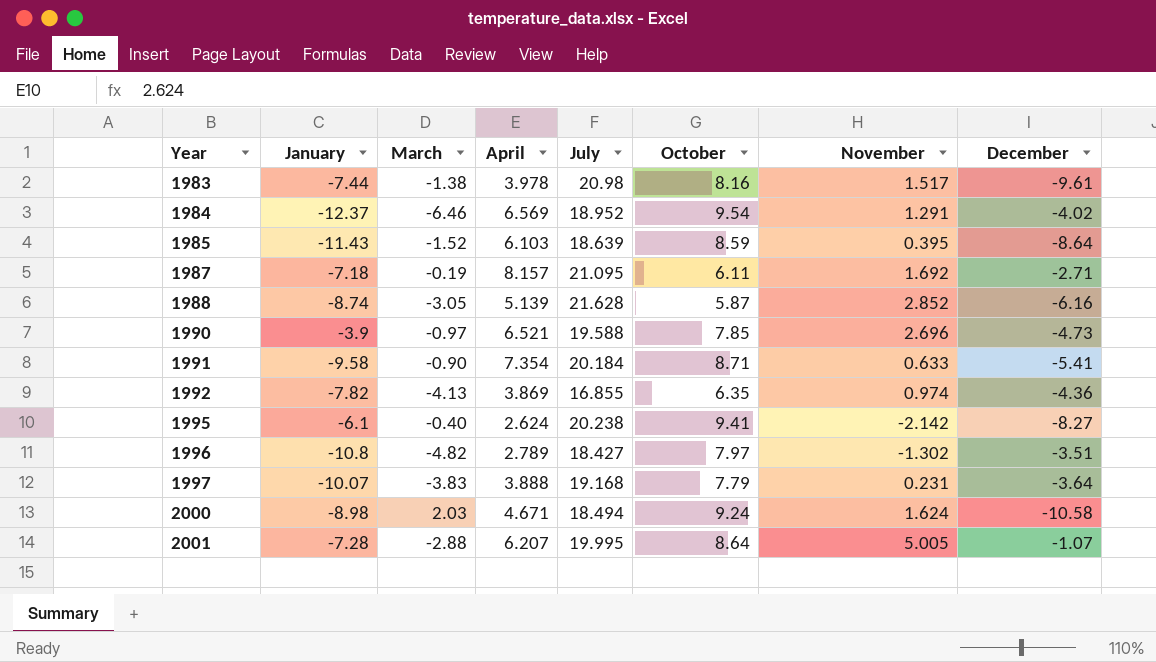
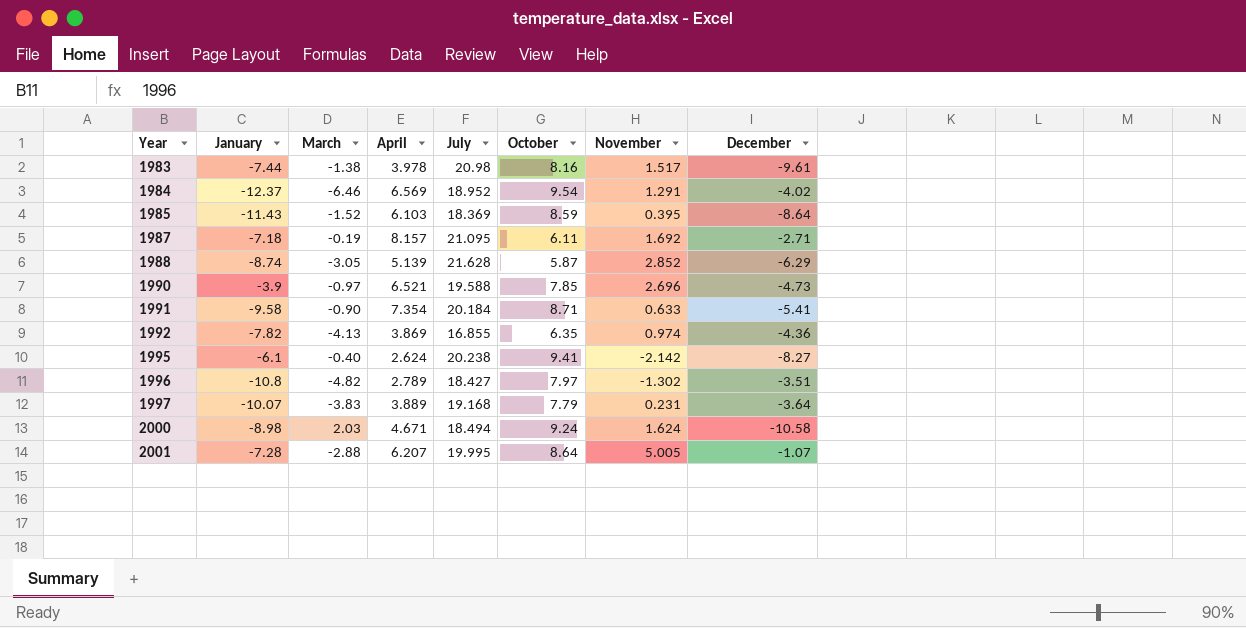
1985 | July: 18.639 -> 18.369
1988 | December: -6.16 -> -6.29
1997 | April: 3.888 -> 3.889

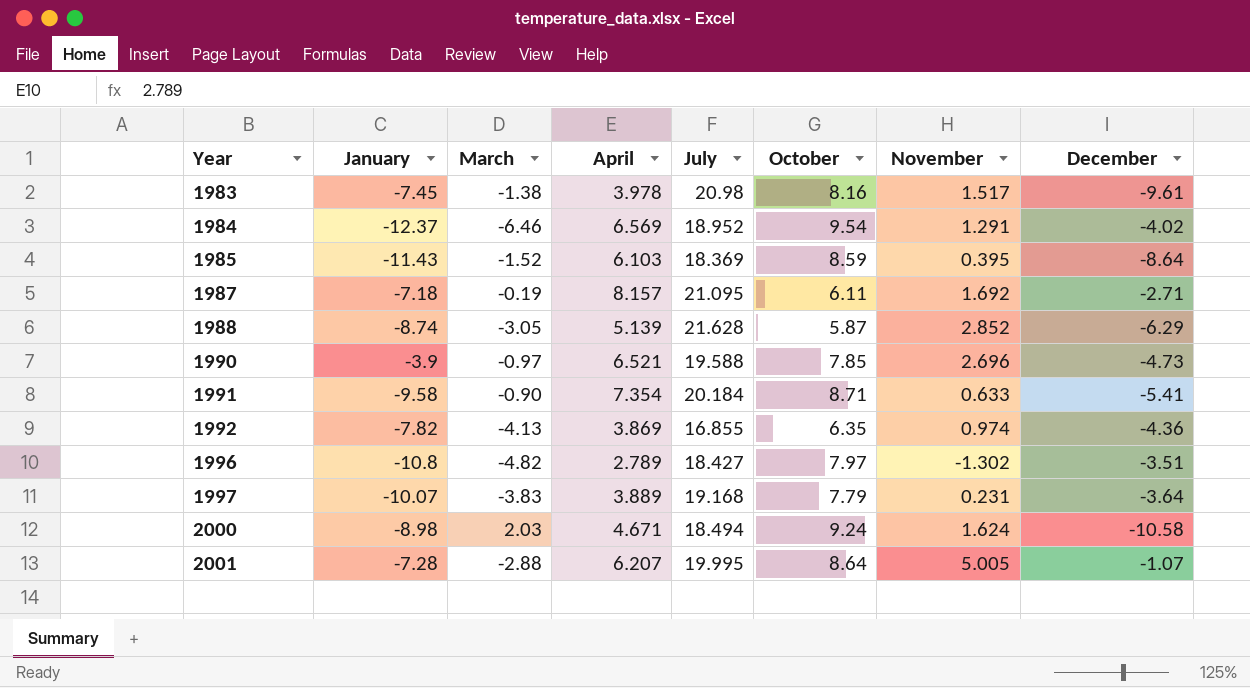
row 1995: -6.1 | -0.40 | 2.624 | 20.238 | 9.41 | -2.142 | -8.27 -> none
1983 | January: -7.44 -> -7.45

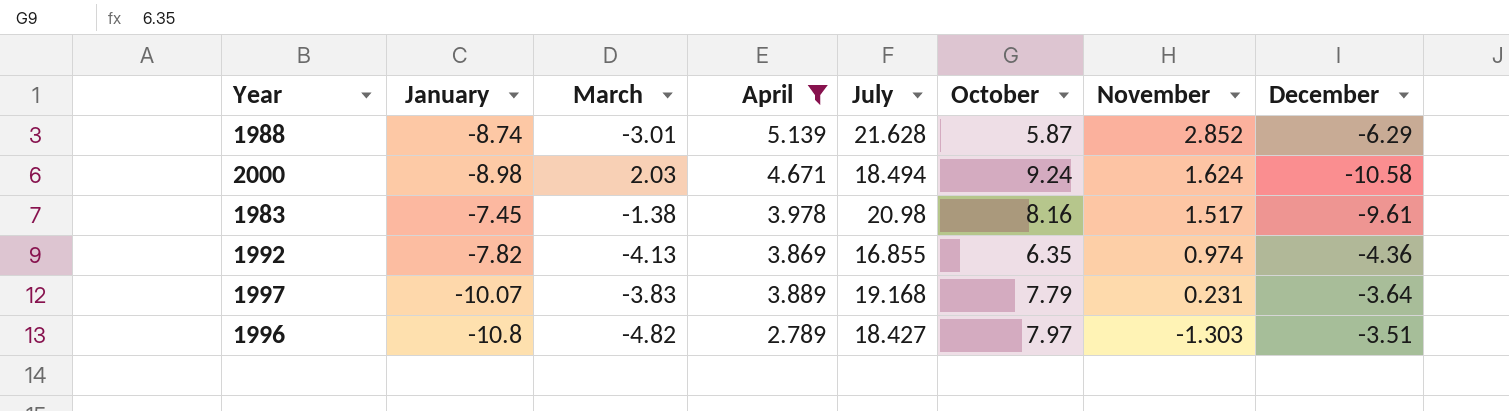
filter: none -> April <= 5.139
row order: Year ascending -> November descending
1988 | March: -3.05 -> -3.01
1996 | November: -1.302 -> -1.303

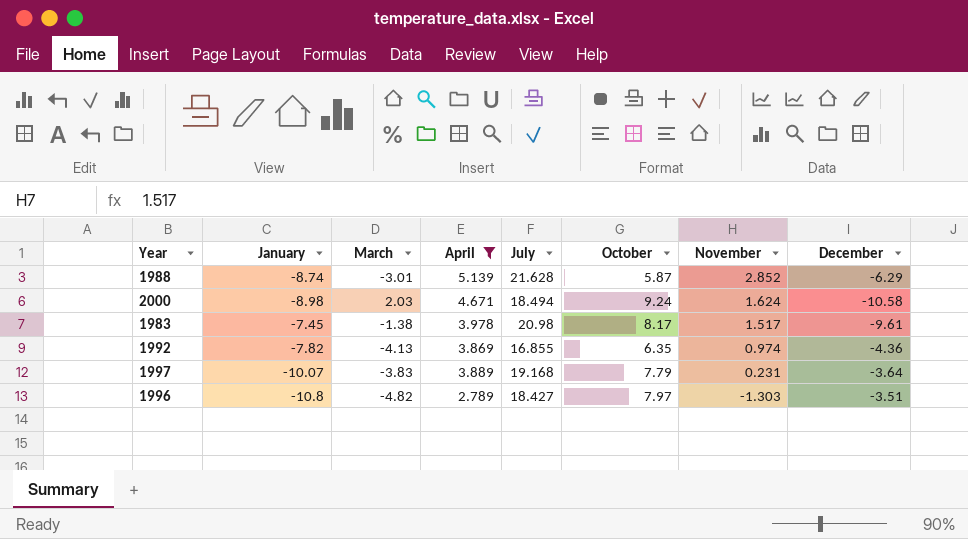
1983 | October: 8.16 -> 8.17

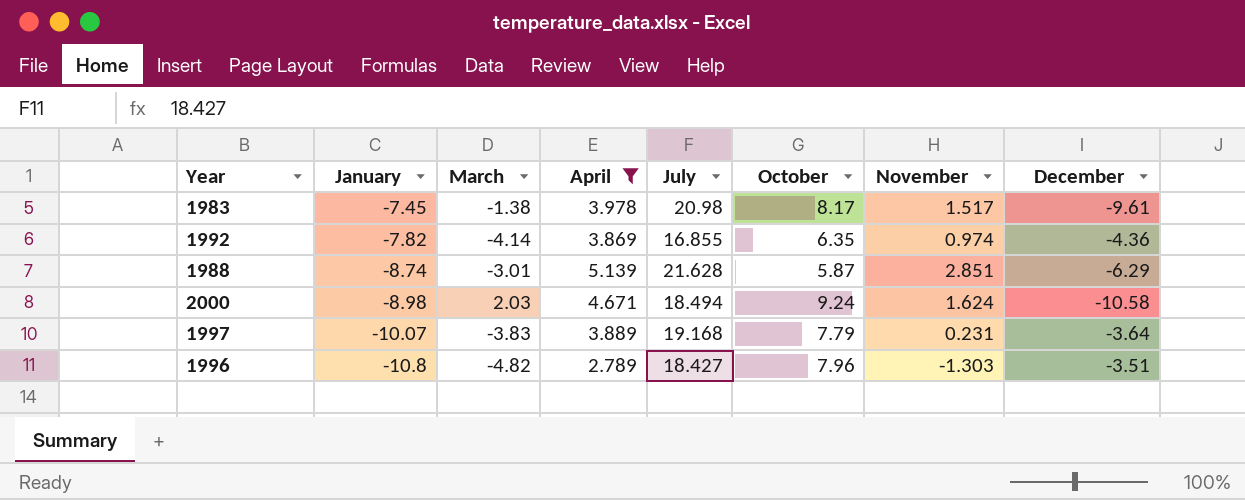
row order: November descending -> January descending
1992 | March: -4.13 -> -4.14
1988 | November: 2.852 -> 2.851
1996 | October: 7.97 -> 7.96

